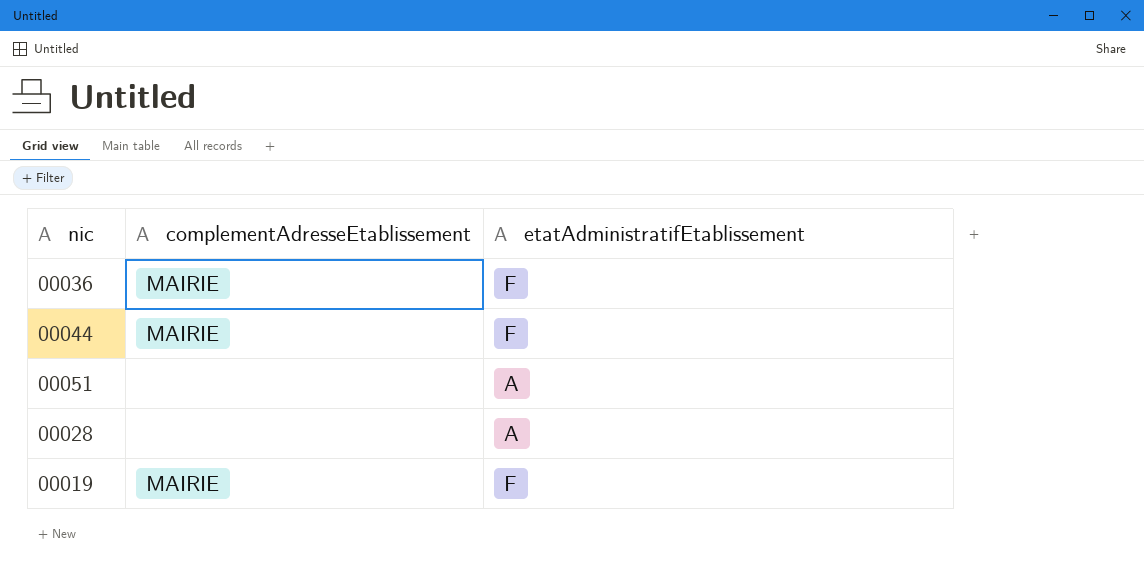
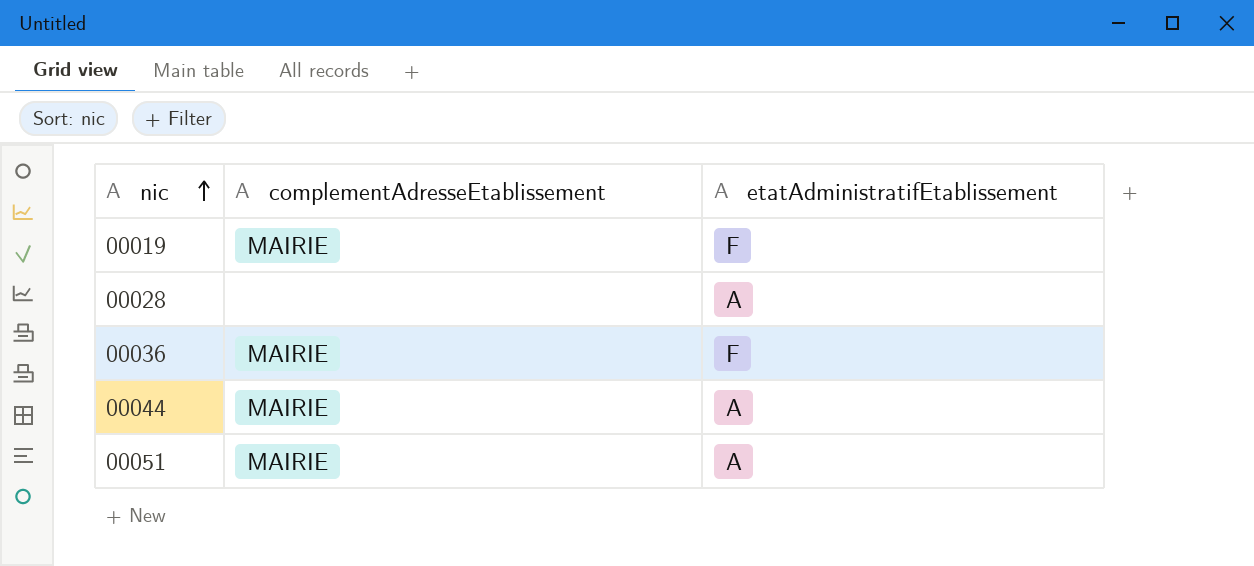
row order: none -> nic ascending
00044 | etatAdministratifEtablissement: F -> A
00051 | complementAdresseEtablissement: none -> MAIRIE

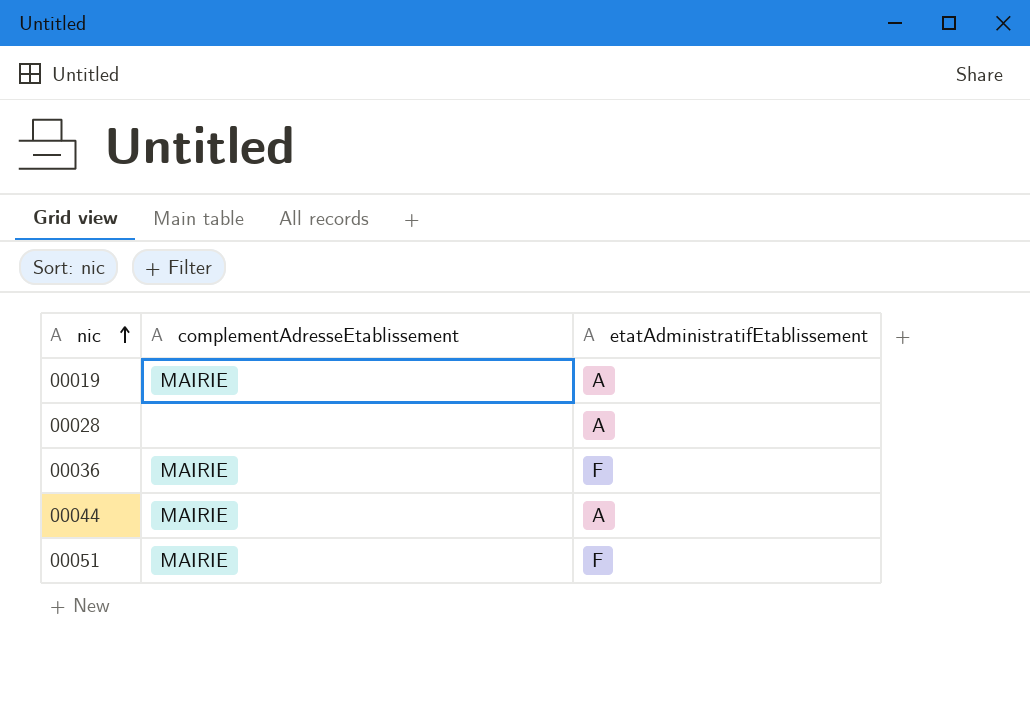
00019 | etatAdministratifEtablissement: F -> A
00051 | etatAdministratifEtablissement: A -> F

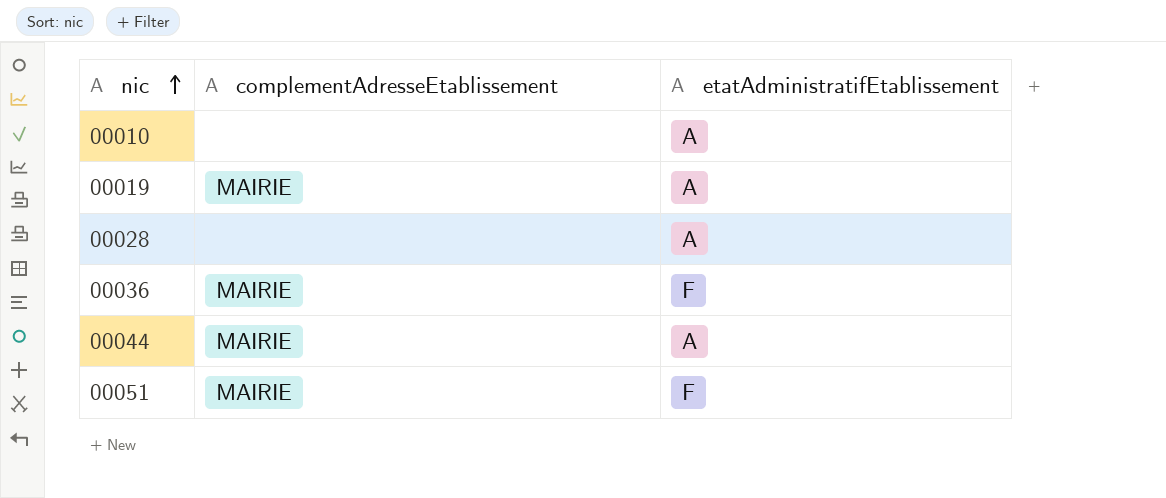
row 00010: none -> none | A

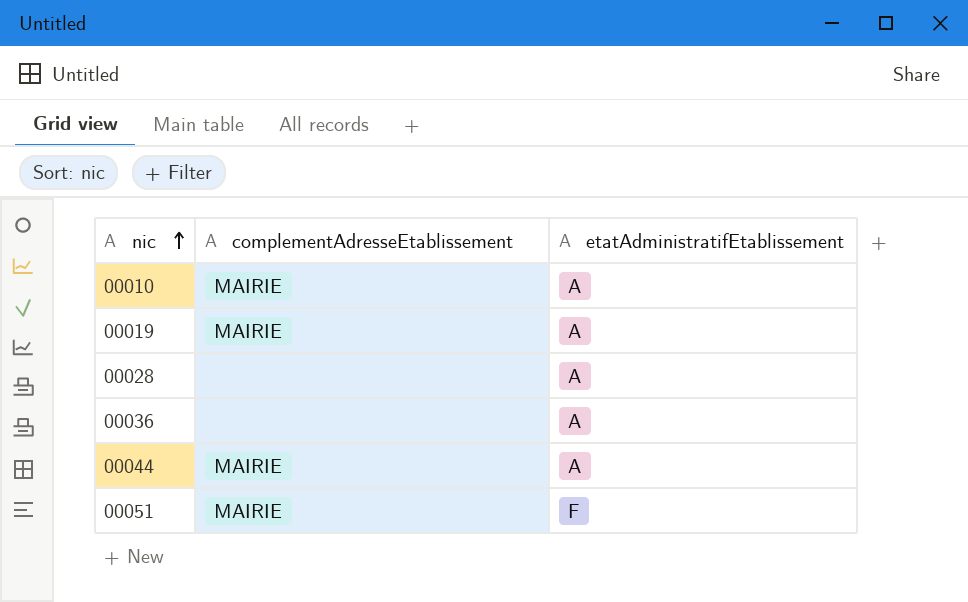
00010 | complementAdresseEtablissement: none -> MAIRIE
00036 | complementAdresseEtablissement: MAIRIE -> none
00036 | etatAdministratifEtablissement: F -> A

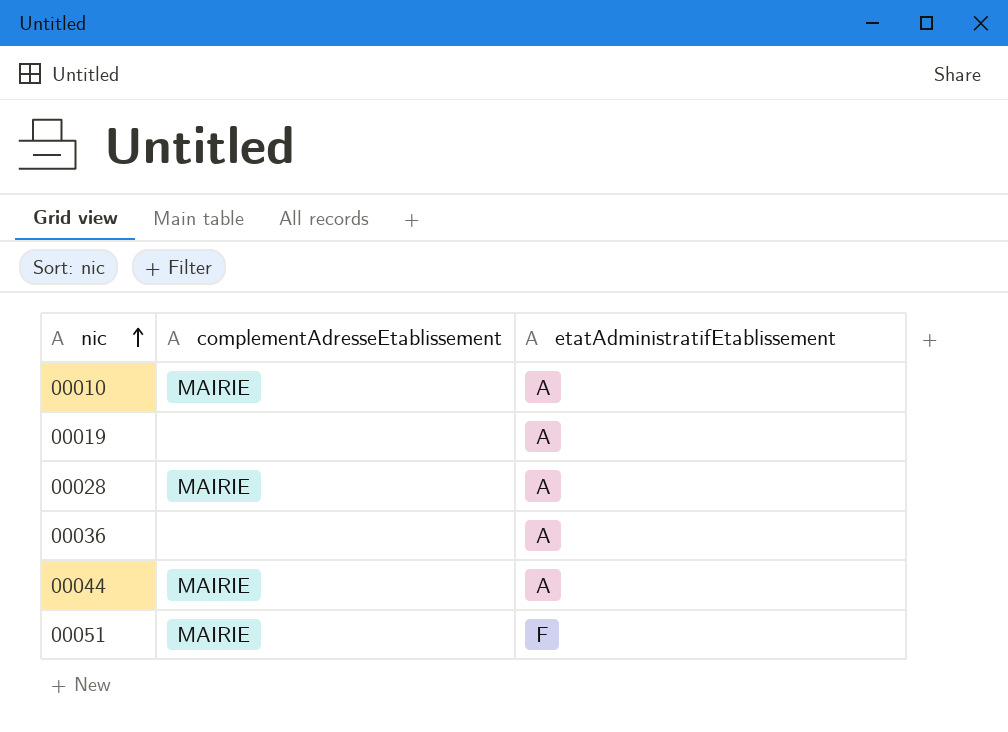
00019 | complementAdresseEtablissement: MAIRIE -> none
00028 | complementAdresseEtablissement: none -> MAIRIE

